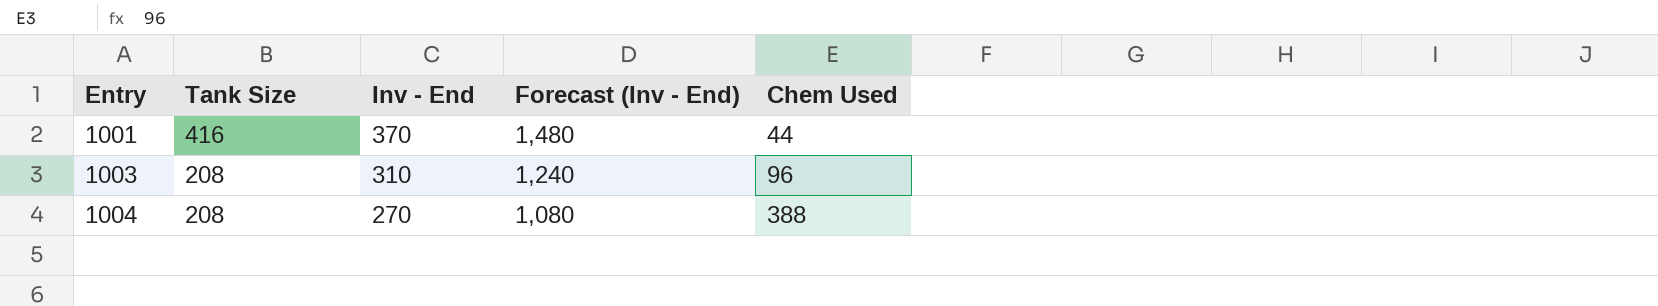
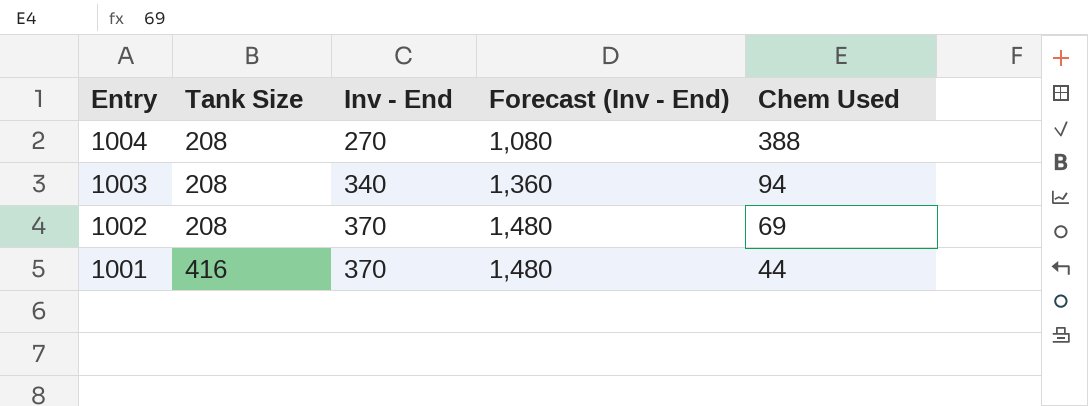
row order: Entry ascending -> Entry descending
1003 | Inv - End: 310 -> 340
1003 | Forecast (Inv - End): 1,240 -> 1,360
1003 | Chem Used: 96 -> 94
row 1002: none -> 208 | 370 | 1,480 | 69

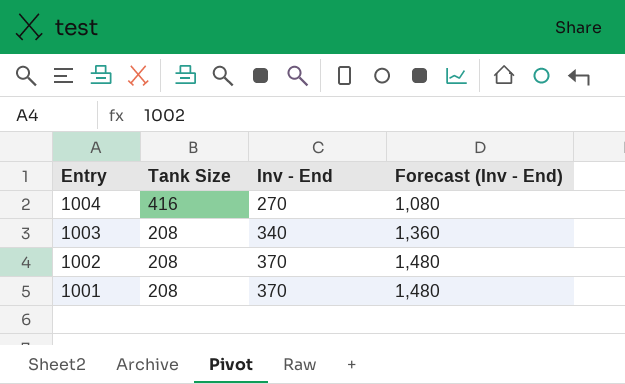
column Chem Used | position: 5 -> none
1004 | Tank Size: 208 -> 416
1001 | Tank Size: 416 -> 208

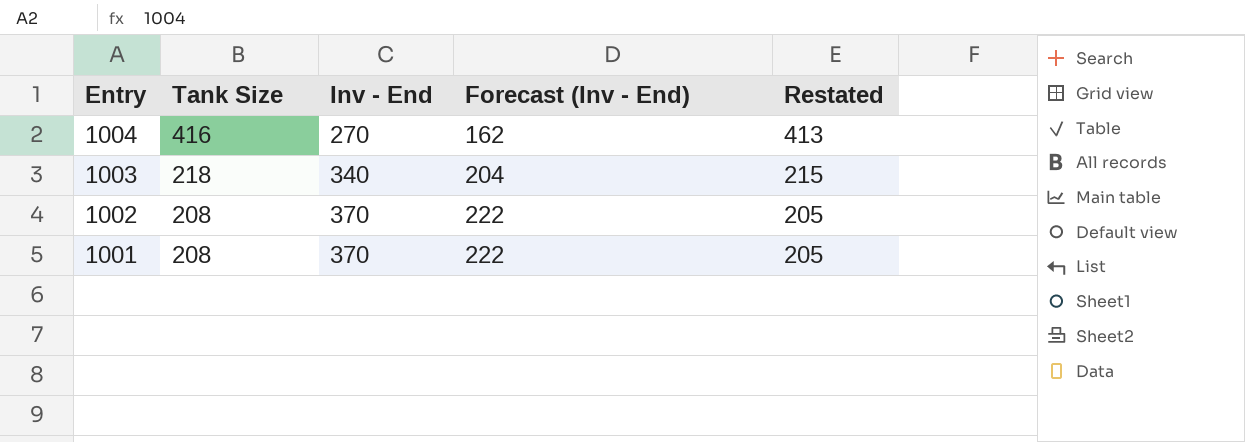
column Forecast (Inv - End) | formula: [Inv - End] * 4 -> [Inv - End] * 0.6
column Restated | formula: none -> [Tank Size] - 3
1003 | Tank Size: 208 -> 218

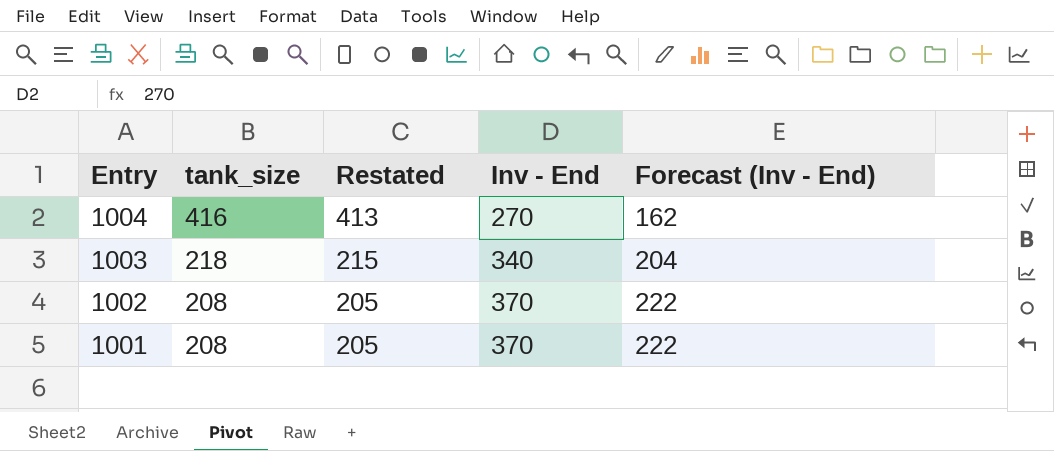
column name: Tank Size -> tank_size
column Restated | position: 5 -> 3

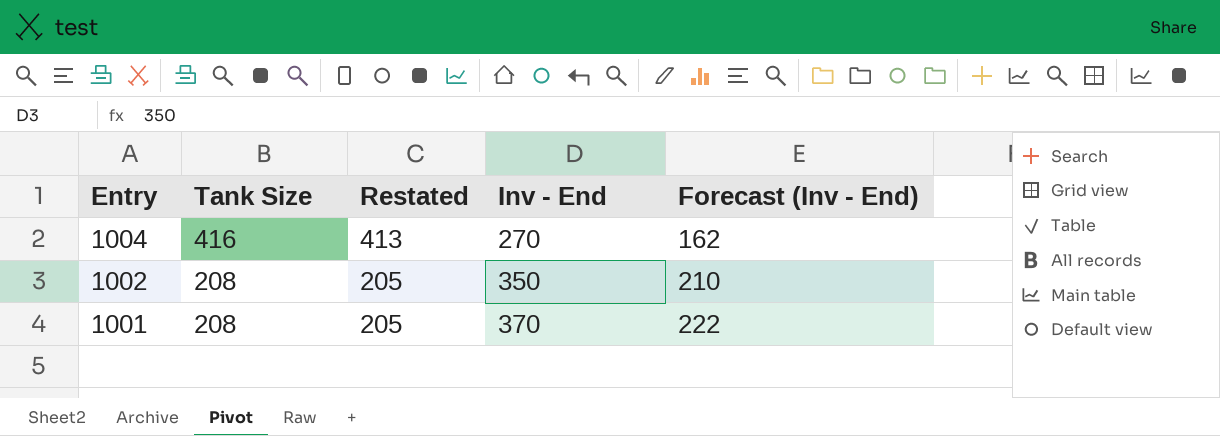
column name: tank_size -> Tank Size
row 1003: 218 | 215 | 340 | 204 -> none
1002 | Inv - End: 370 -> 350
1002 | Forecast (Inv - End): 222 -> 210

